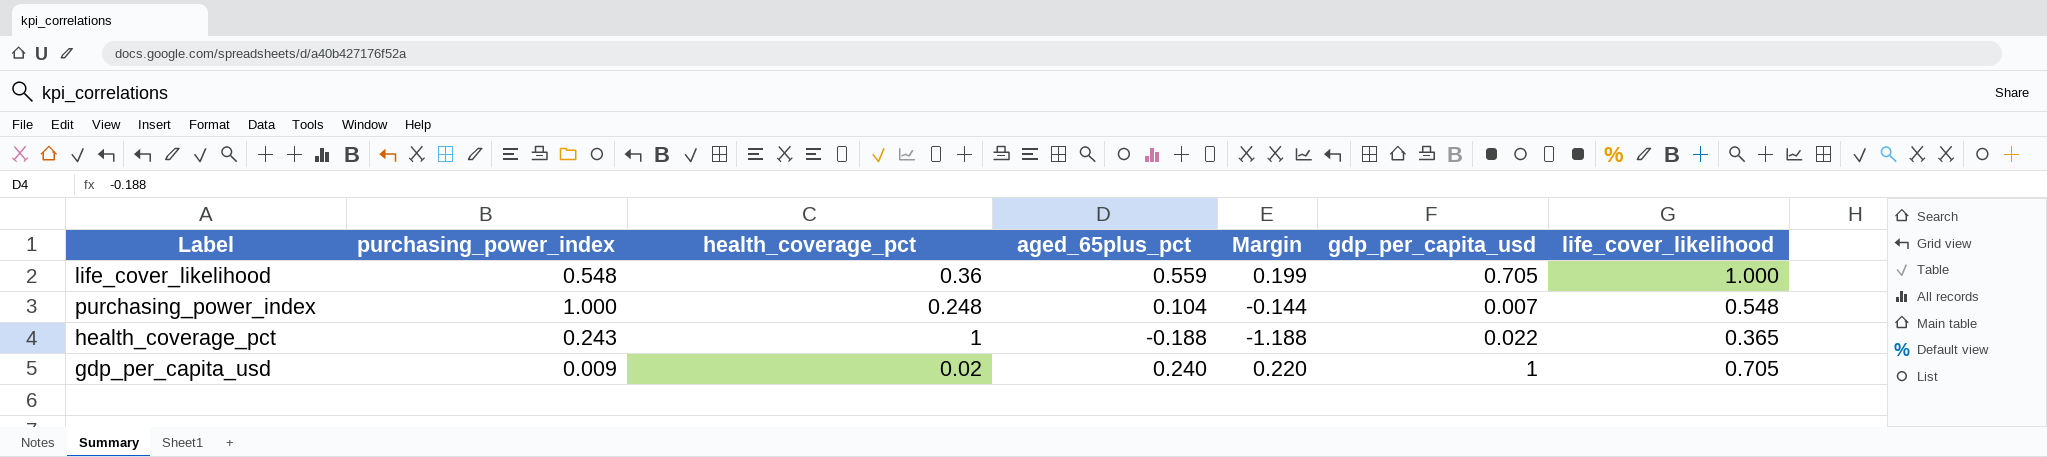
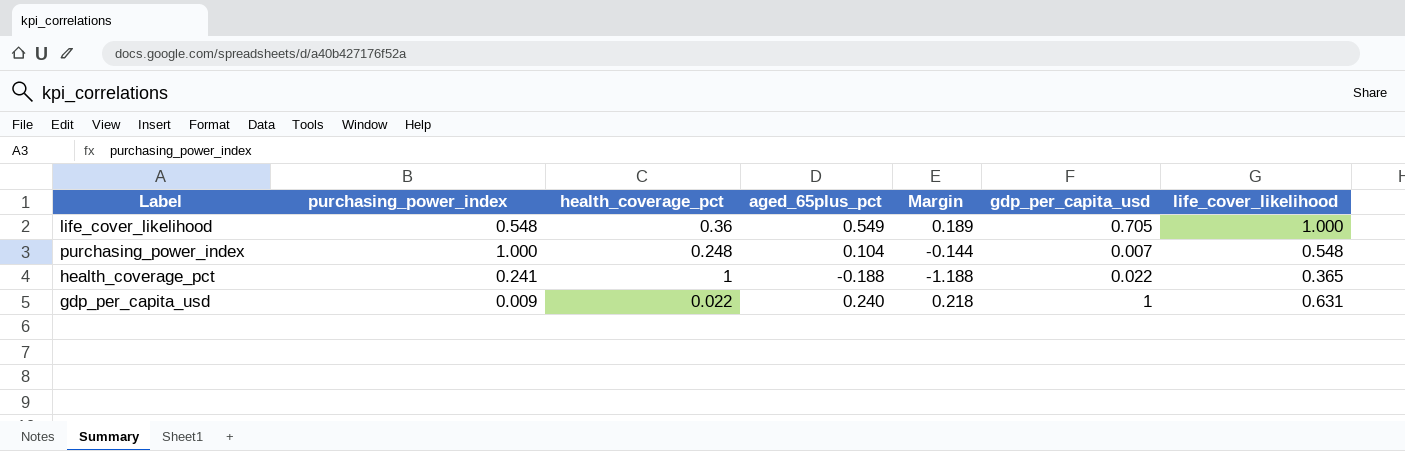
life_cover_likelihood | aged_65plus_pct: 0.559 -> 0.549
life_cover_likelihood | Margin: 0.199 -> 0.189
health_coverage_pct | purchasing_power_index: 0.243 -> 0.241
gdp_per_capita_usd | health_coverage_pct: 0.02 -> 0.022
gdp_per_capita_usd | Margin: 0.220 -> 0.218
gdp_per_capita_usd | life_cover_likelihood: 0.705 -> 0.631

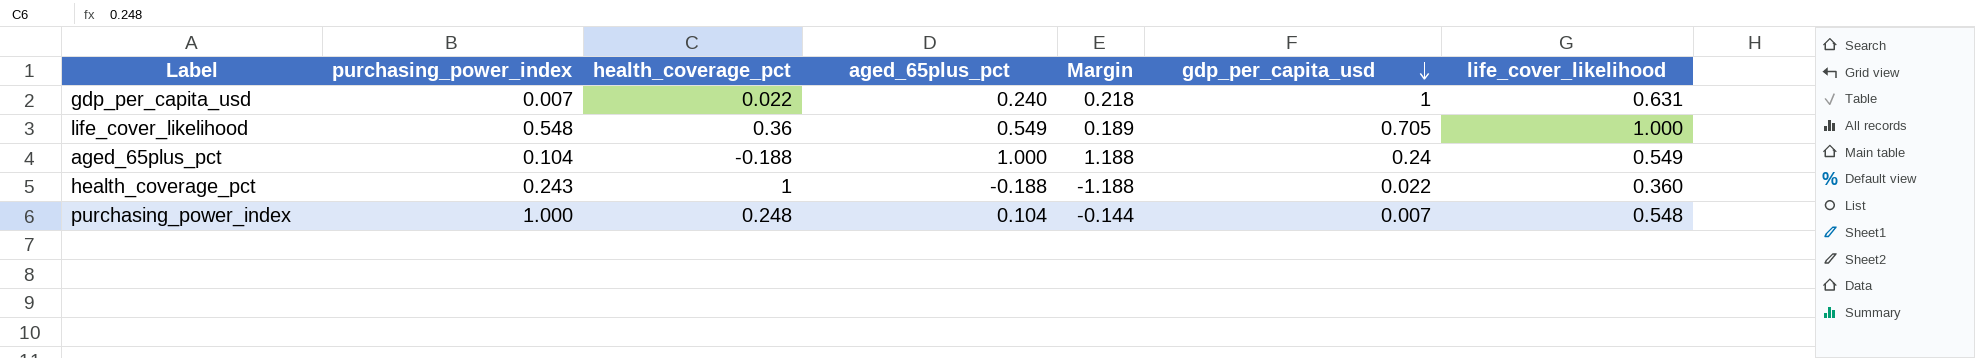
row order: none -> gdp_per_capita_usd descending
gdp_per_capita_usd | purchasing_power_index: 0.009 -> 0.007
row aged_65plus_pct: none -> 0.104 | -0.188 | 1.000 | 1.188 | 0.24 | 0.549
health_coverage_pct | purchasing_power_index: 0.241 -> 0.243
health_coverage_pct | life_cover_likelihood: 0.365 -> 0.360

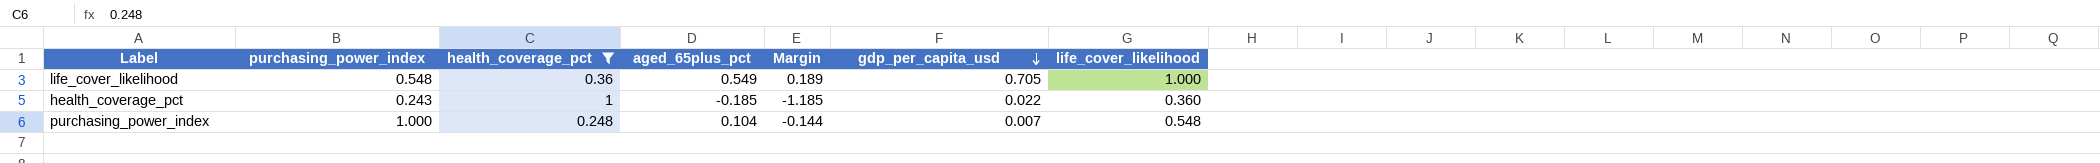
filter: none -> health_coverage_pct >= 0.248
health_coverage_pct | aged_65plus_pct: -0.188 -> -0.185
health_coverage_pct | Margin: -1.188 -> -1.185

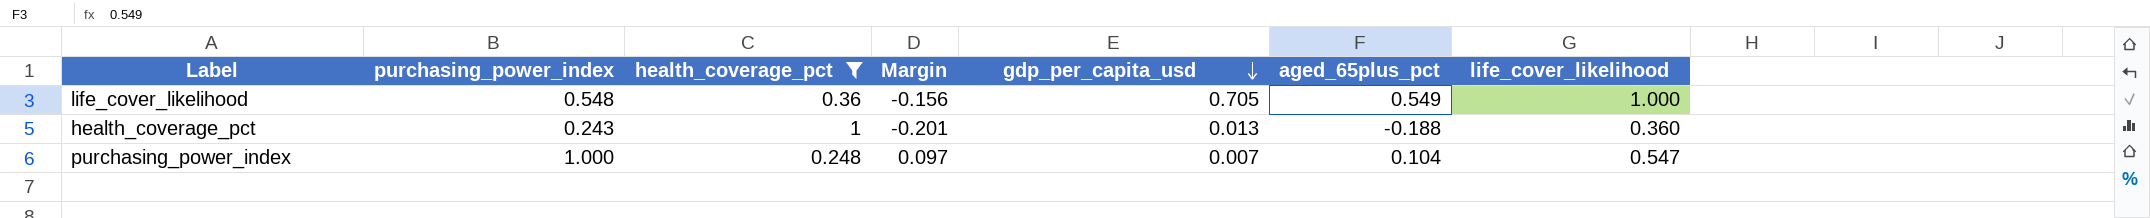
column Margin | formula: [aged_65plus_pct] - [health_coverage_pct] -> [aged_65plus_pct] - [gdp_per_capita_usd]
column aged_65plus_pct | position: 4 -> 6
health_coverage_pct | gdp_per_capita_usd: 0.022 -> 0.013
health_coverage_pct | aged_65plus_pct: -0.185 -> -0.188
purchasing_power_index | life_cover_likelihood: 0.548 -> 0.547

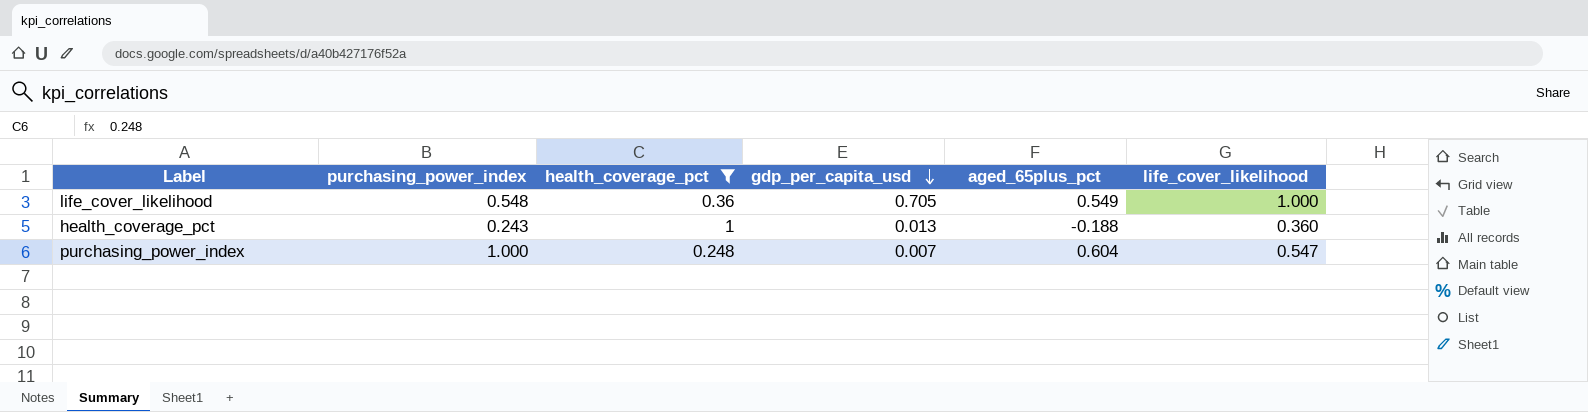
column Margin | formula: [aged_65plus_pct] - [gdp_per_capita_usd] -> none
purchasing_power_index | aged_65plus_pct: 0.104 -> 0.604

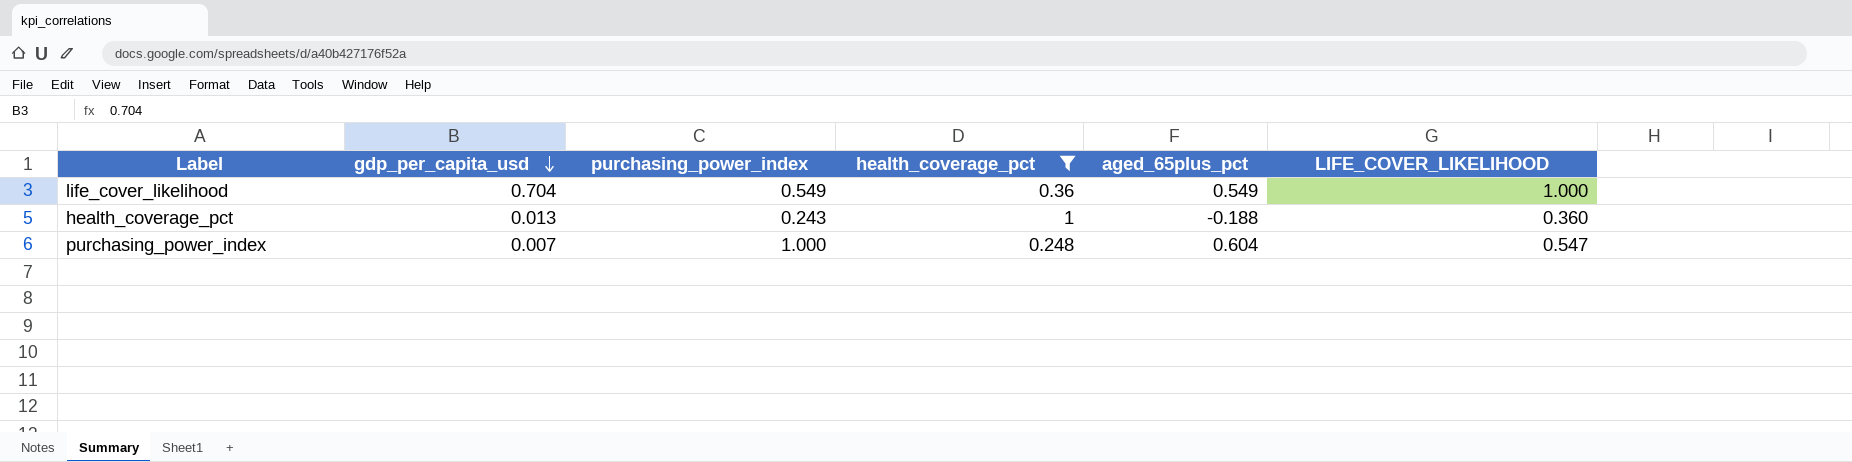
column gdp_per_capita_usd | position: 4 -> 2
column name: life_cover_likelihood -> LIFE_COVER_LIKELIHOOD
life_cover_likelihood | gdp_per_capita_usd: 0.705 -> 0.704
life_cover_likelihood | purchasing_power_index: 0.548 -> 0.549

